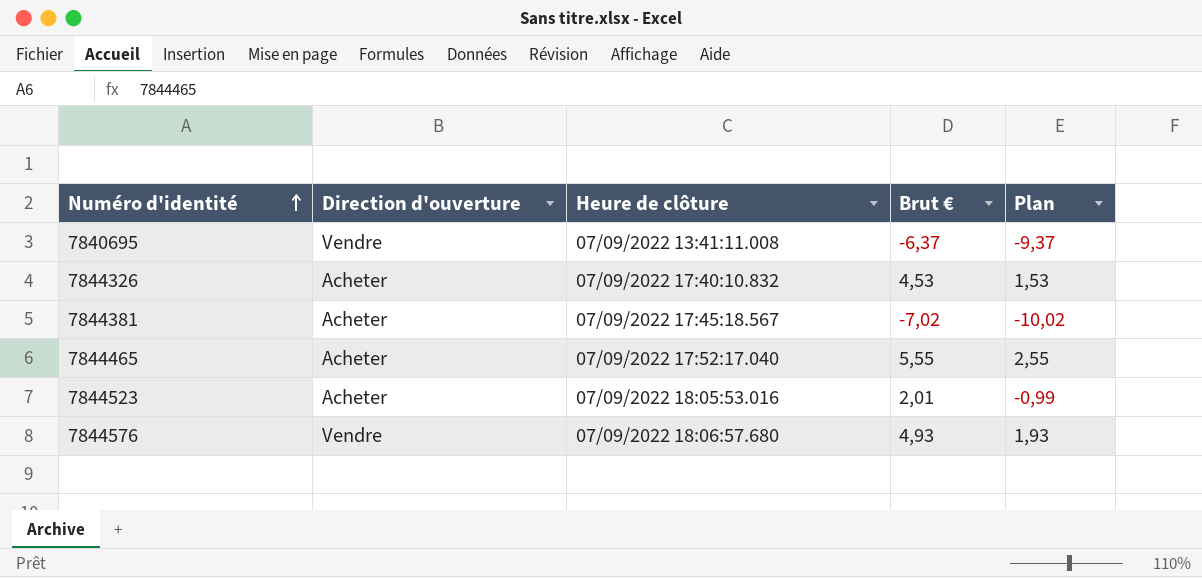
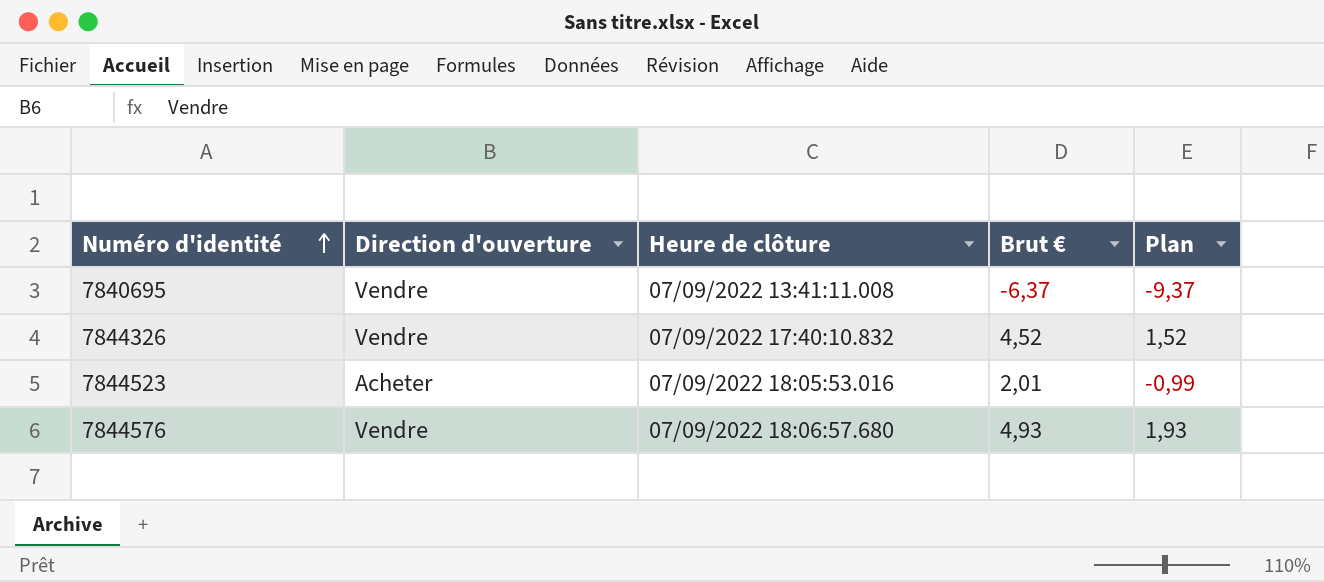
row 7844381: Acheter | 07/09/2022 17:45:18.567 | -7,02 | -10,02 -> none
row 7844465: Acheter | 07/09/2022 17:52:17.040 | 5,55 | 2,55 -> none
7844326 | Direction d'ouverture: Acheter -> Vendre
7844326 | Brut €: 4,53 -> 4,52
7844326 | Plan: 1,53 -> 1,52

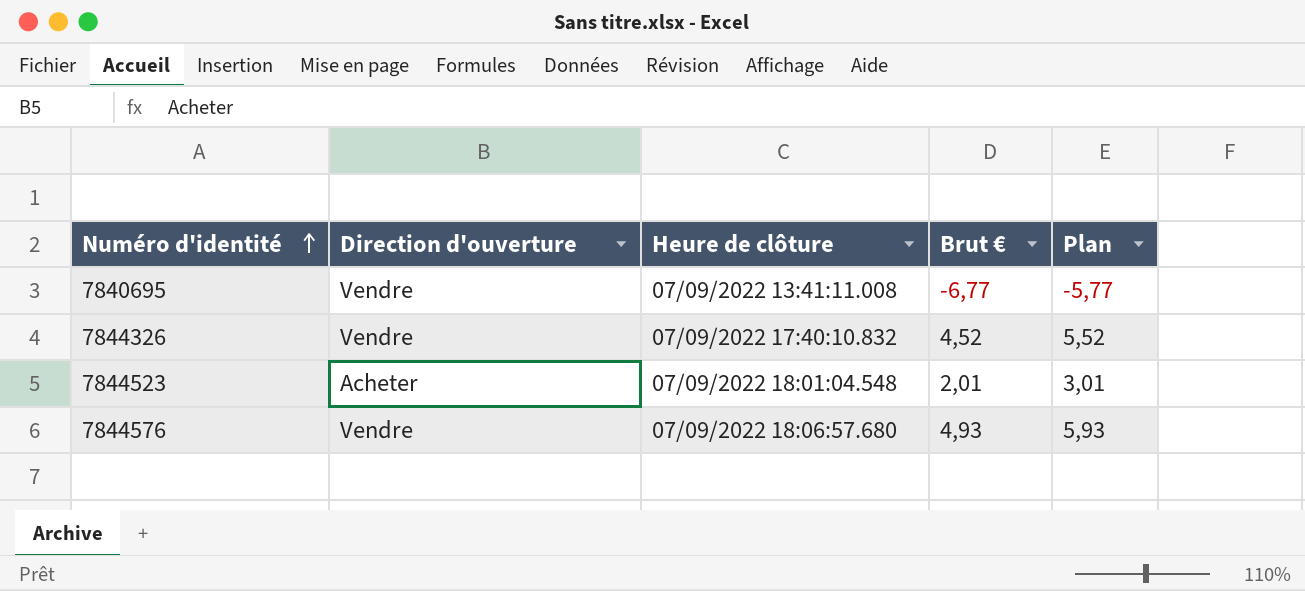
column Plan | formula: [Brut €] - 3 -> [Brut €] + 1
7840695 | Brut €: -6,37 -> -6,77
7844523 | Heure de clôture: 07/09/2022 18:05:53.016 -> 07/09/2022 18:01:04.548

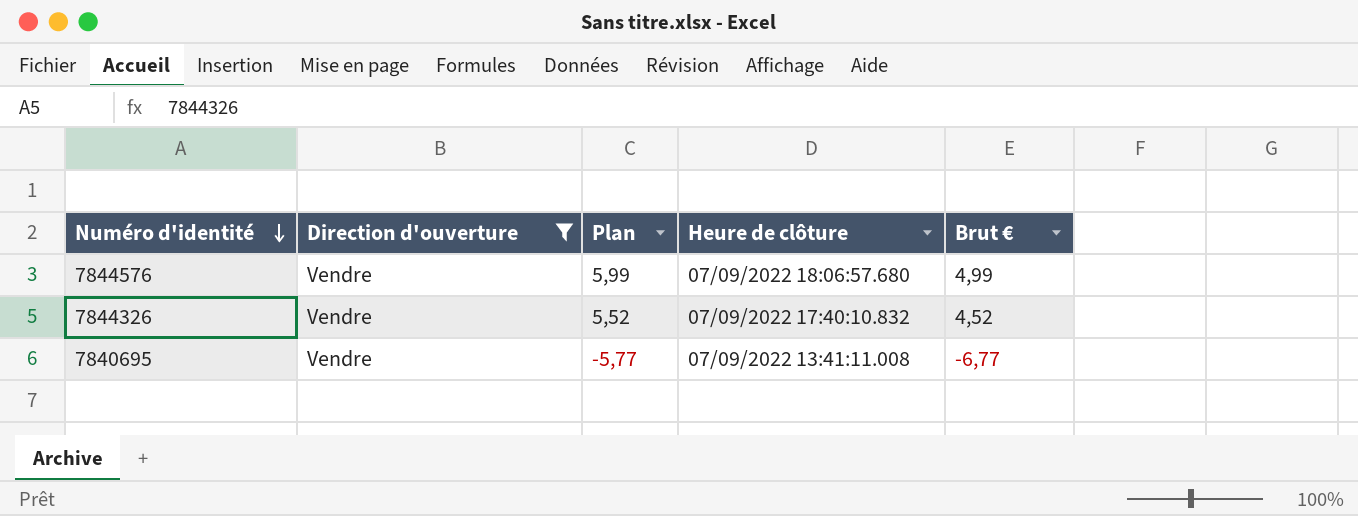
filter: none -> Direction d'ouverture = Vendre
row order: Numéro d'identité ascending -> Numéro d'identité descending
column Plan | position: 5 -> 3
7844576 | Plan: 5,93 -> 5,99
7844576 | Brut €: 4,93 -> 4,99

